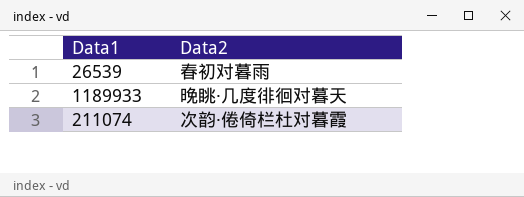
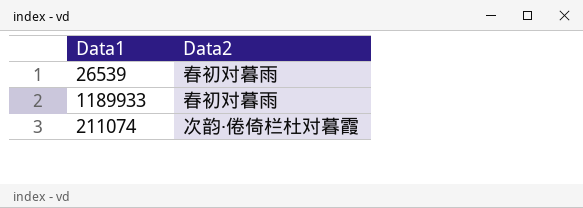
1189933 | Data2: 晚眺·几度徘徊对暮天 -> 春初对暮雨

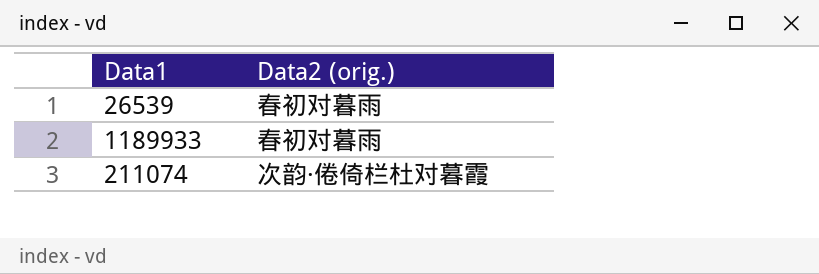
column name: Data2 -> Data2 (orig.)

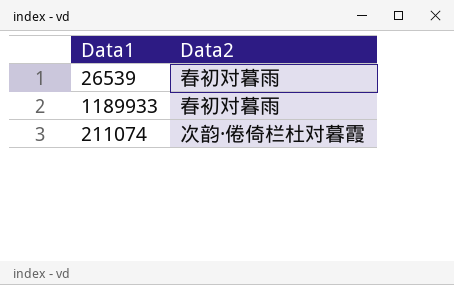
column name: Data2 (orig.) -> Data2

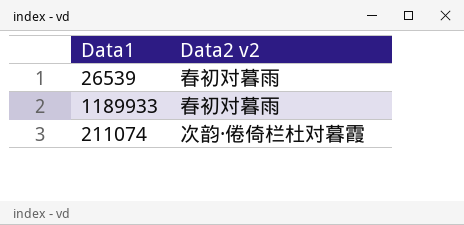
column name: Data2 -> Data2 v2

